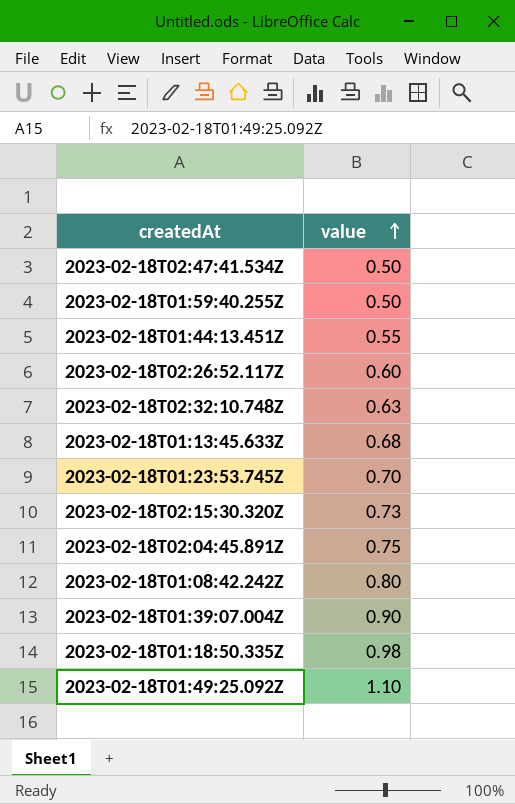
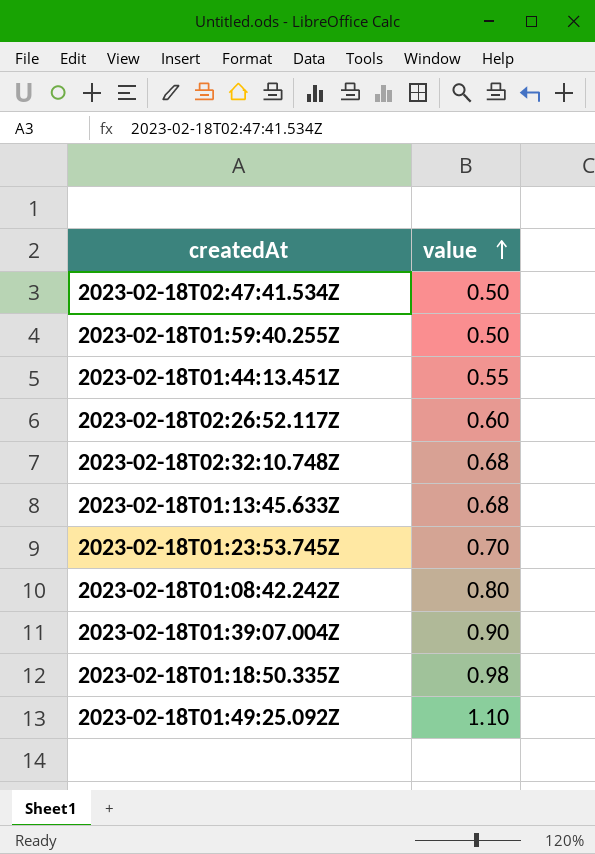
row 2023-02-18T02:15:30.320Z: 0.73 -> none
row 2023-02-18T02:04:45.891Z: 0.75 -> none
2023-02-18T02:32:10.748Z | value: 0.63 -> 0.68

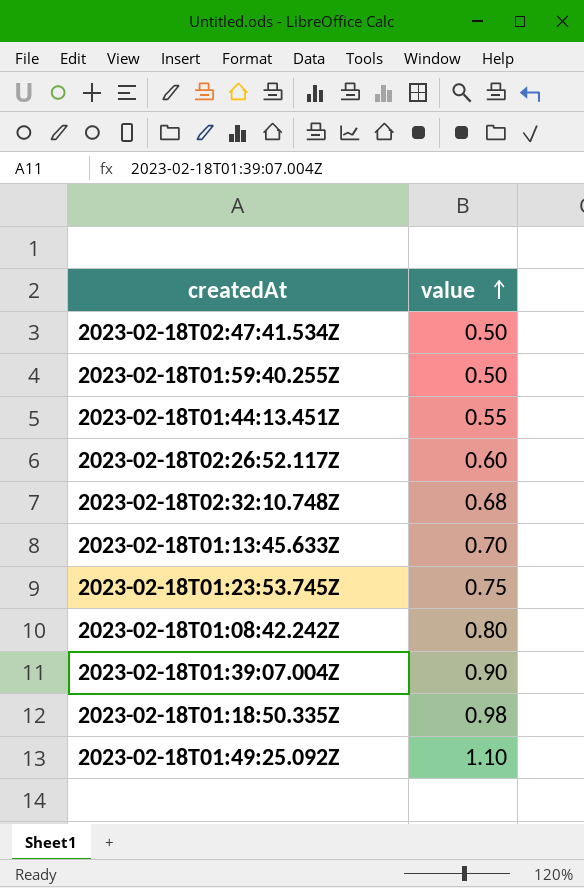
2023-02-18T01:13:45.633Z | value: 0.68 -> 0.70
2023-02-18T01:23:53.745Z | value: 0.70 -> 0.75

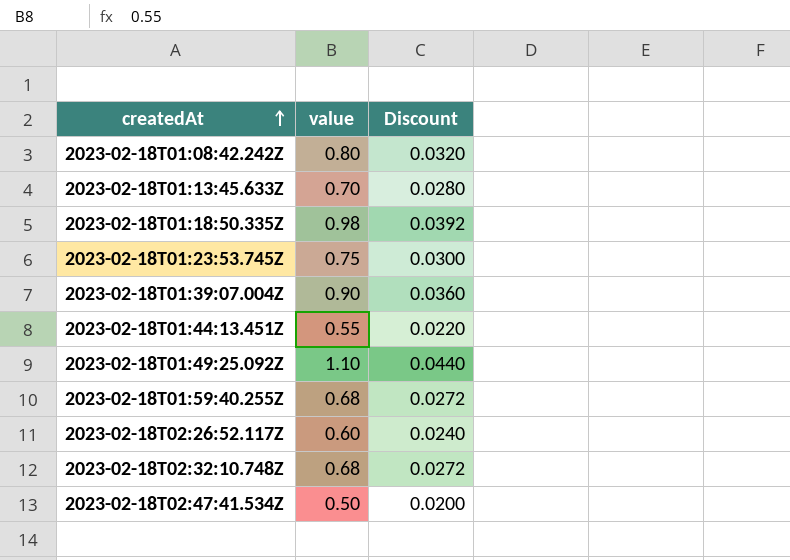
row order: value ascending -> createdAt ascending
column Discount | formula: none -> [value] * 0.04
2023-02-18T01:59:40.255Z | value: 0.50 -> 0.68

